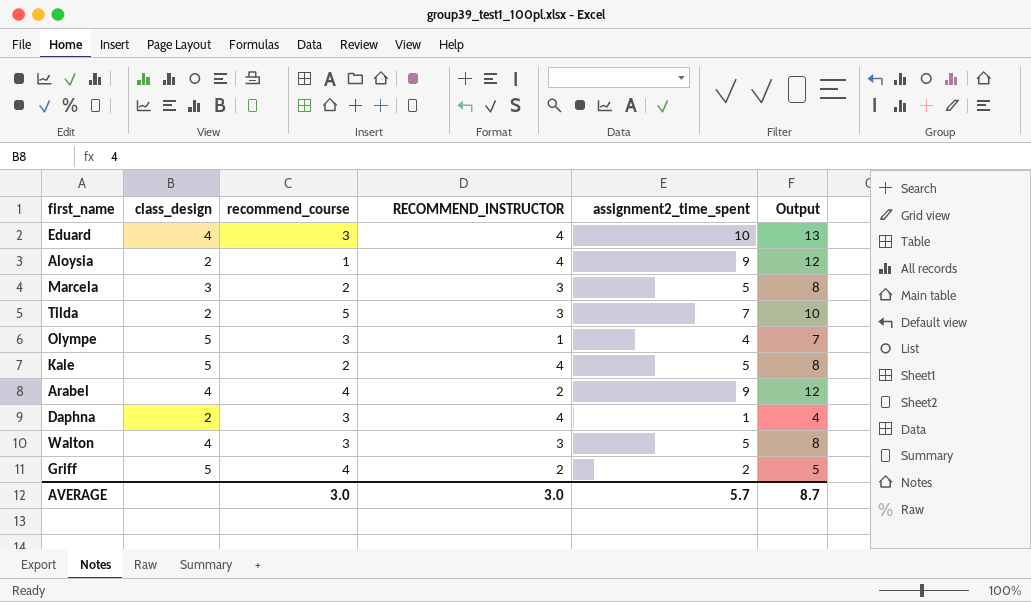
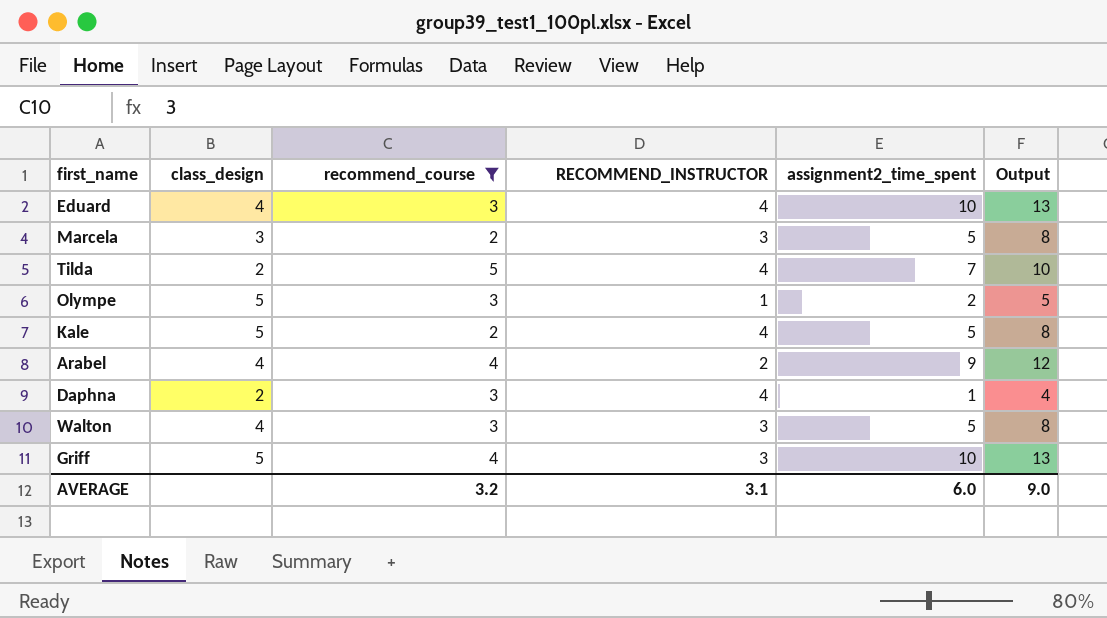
filter: none -> recommend_course != 1
Tilda | RECOMMEND_INSTRUCTOR: 3 -> 4
Olympe | assignment2_time_spent: 4 -> 2
Olympe | Output: 7 -> 5
Griff | RECOMMEND_INSTRUCTOR: 2 -> 3
Griff | assignment2_time_spent: 2 -> 10
Griff | Output: 5 -> 13
AVERAGE | recommend_course: 3.0 -> 3.2
AVERAGE | RECOMMEND_INSTRUCTOR: 3.0 -> 3.1
AVERAGE | assignment2_time_spent: 5.7 -> 6.0
AVERAGE | Output: 8.7 -> 9.0

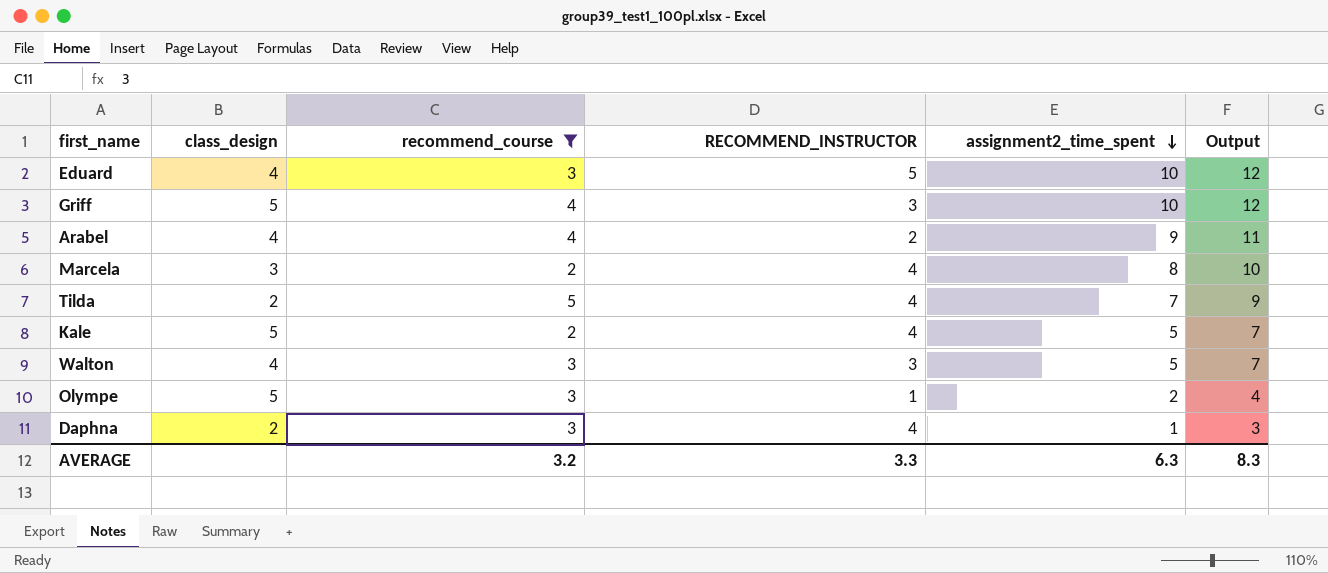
row order: none -> assignment2_time_spent descending
column Output | formula: [assignment2_time_spent] + 3 -> [assignment2_time_spent] + 2
Eduard | RECOMMEND_INSTRUCTOR: 4 -> 5
Marcela | RECOMMEND_INSTRUCTOR: 3 -> 4
Marcela | assignment2_time_spent: 5 -> 8
AVERAGE | RECOMMEND_INSTRUCTOR: 3.1 -> 3.3
AVERAGE | assignment2_time_spent: 6.0 -> 6.3
AVERAGE | Output: 9.0 -> 8.3

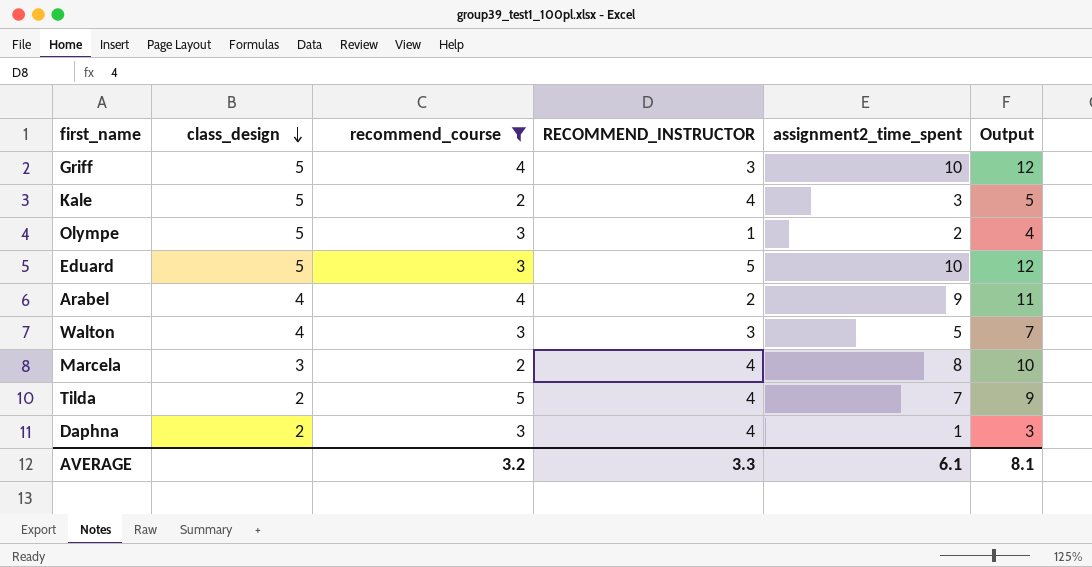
row order: assignment2_time_spent descending -> class_design descending
Kale | assignment2_time_spent: 5 -> 3
Kale | Output: 7 -> 5
Eduard | class_design: 4 -> 5
AVERAGE | assignment2_time_spent: 6.3 -> 6.1
AVERAGE | Output: 8.3 -> 8.1

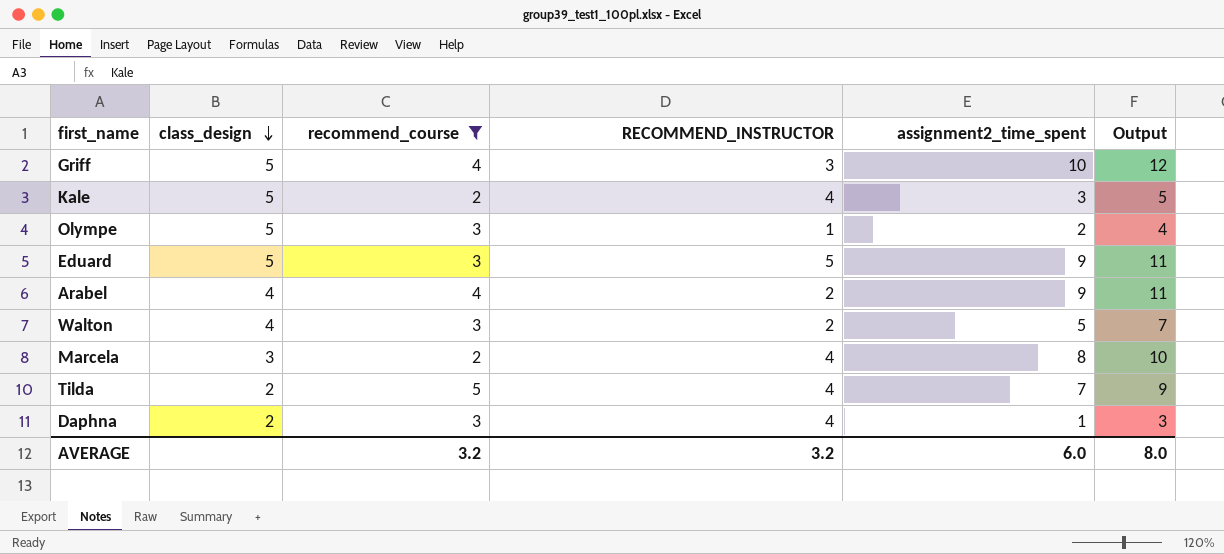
Eduard | assignment2_time_spent: 10 -> 9
Eduard | Output: 12 -> 11
Walton | RECOMMEND_INSTRUCTOR: 3 -> 2
AVERAGE | RECOMMEND_INSTRUCTOR: 3.3 -> 3.2
AVERAGE | assignment2_time_spent: 6.1 -> 6.0
AVERAGE | Output: 8.1 -> 8.0

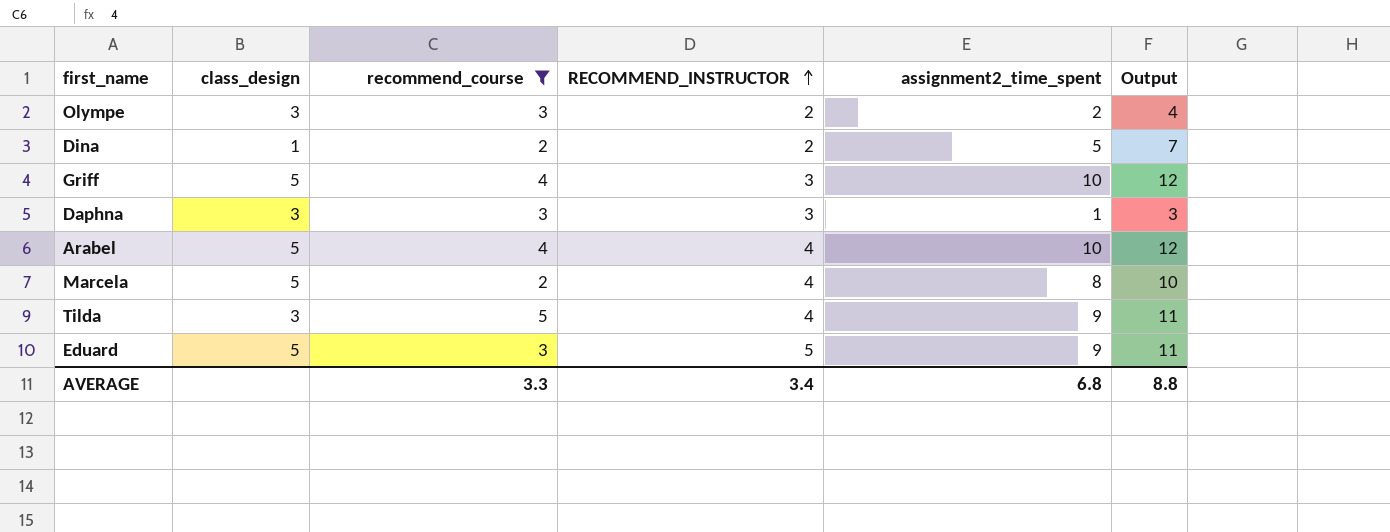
row order: class_design descending -> RECOMMEND_INSTRUCTOR ascending
row Kale: 5 | 2 | 4 | 3 | 5 -> none
row Walton: 4 | 3 | 2 | 5 | 7 -> none
Olympe | class_design: 5 -> 3
Olympe | RECOMMEND_INSTRUCTOR: 1 -> 2
row Dina: none -> 1 | 2 | 2 | 5 | 7
Daphna | class_design: 2 -> 3
Daphna | RECOMMEND_INSTRUCTOR: 4 -> 3
Arabel | class_design: 4 -> 5
Arabel | RECOMMEND_INSTRUCTOR: 2 -> 4
Arabel | assignment2_time_spent: 9 -> 10
Arabel | Output: 11 -> 12
Marcela | class_design: 3 -> 5
Tilda | class_design: 2 -> 3
Tilda | assignment2_time_spent: 7 -> 9
Tilda | Output: 9 -> 11
AVERAGE | recommend_course: 3.2 -> 3.3
AVERAGE | RECOMMEND_INSTRUCTOR: 3.2 -> 3.4
AVERAGE | assignment2_time_spent: 6.0 -> 6.8
AVERAGE | Output: 8.0 -> 8.8

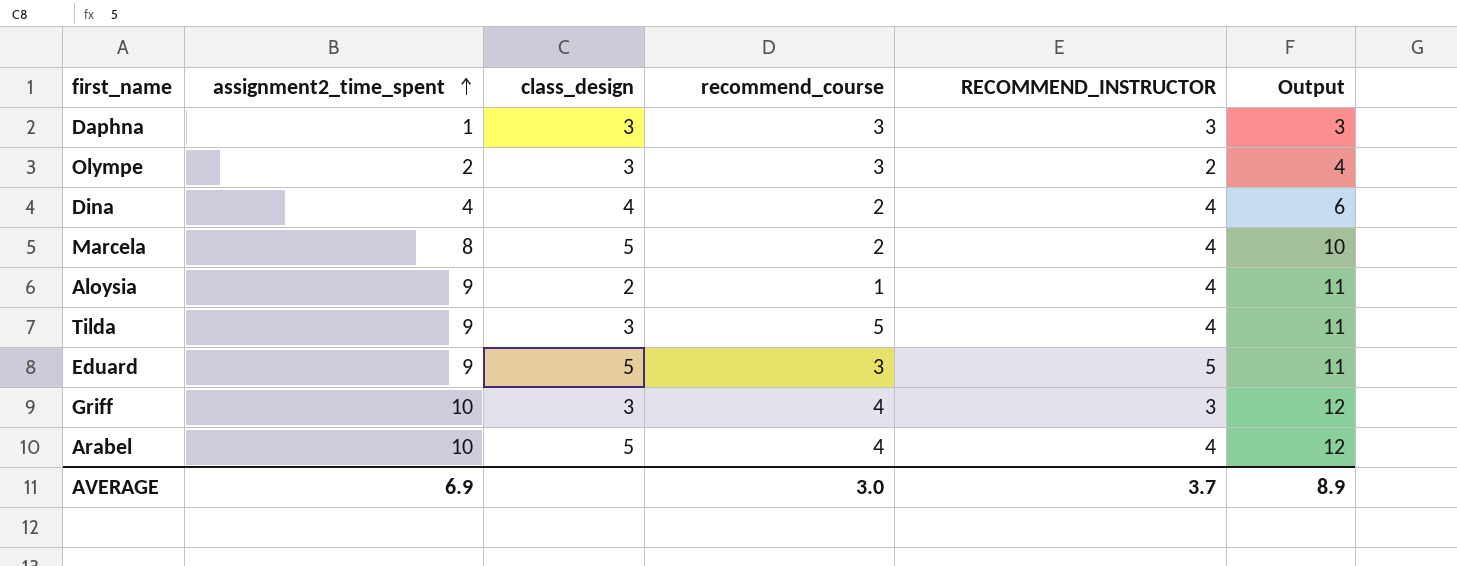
filter: recommend_course != 1 -> none
row order: RECOMMEND_INSTRUCTOR ascending -> assignment2_time_spent ascending
column assignment2_time_spent | position: 5 -> 2
Dina | assignment2_time_spent: 5 -> 4
Dina | class_design: 1 -> 4
Dina | RECOMMEND_INSTRUCTOR: 2 -> 4
Dina | Output: 7 -> 6
Griff | class_design: 5 -> 3
AVERAGE | assignment2_time_spent: 6.8 -> 6.9
AVERAGE | recommend_course: 3.3 -> 3.0
AVERAGE | RECOMMEND_INSTRUCTOR: 3.4 -> 3.7
AVERAGE | Output: 8.8 -> 8.9

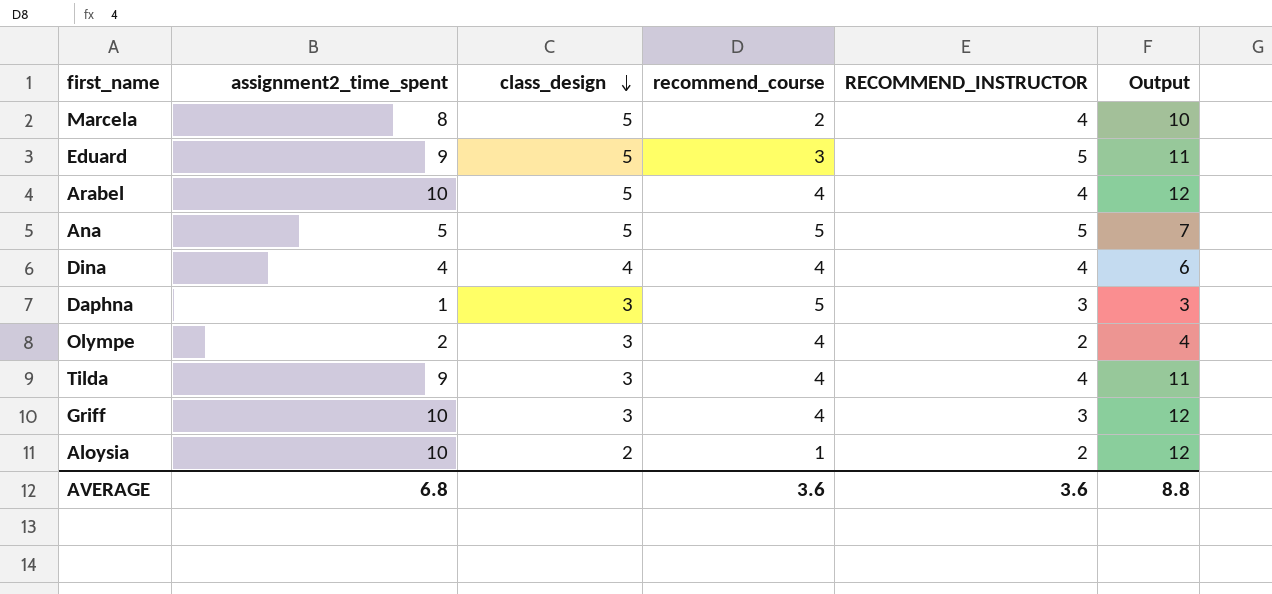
row order: assignment2_time_spent ascending -> class_design descending
row Ana: none -> 5 | 5 | 5 | 5 | 7
Dina | recommend_course: 2 -> 4
Daphna | recommend_course: 3 -> 5
Olympe | recommend_course: 3 -> 4
Tilda | recommend_course: 5 -> 4
Aloysia | assignment2_time_spent: 9 -> 10
Aloysia | RECOMMEND_INSTRUCTOR: 4 -> 2
Aloysia | Output: 11 -> 12
AVERAGE | assignment2_time_spent: 6.9 -> 6.8
AVERAGE | recommend_course: 3.0 -> 3.6
AVERAGE | RECOMMEND_INSTRUCTOR: 3.7 -> 3.6
AVERAGE | Output: 8.9 -> 8.8

